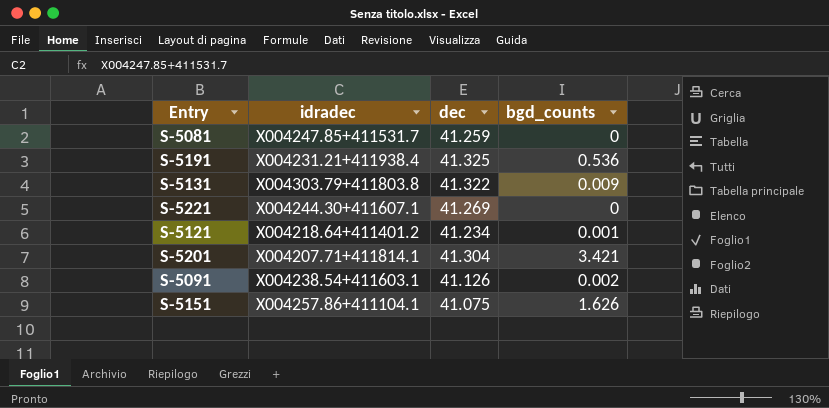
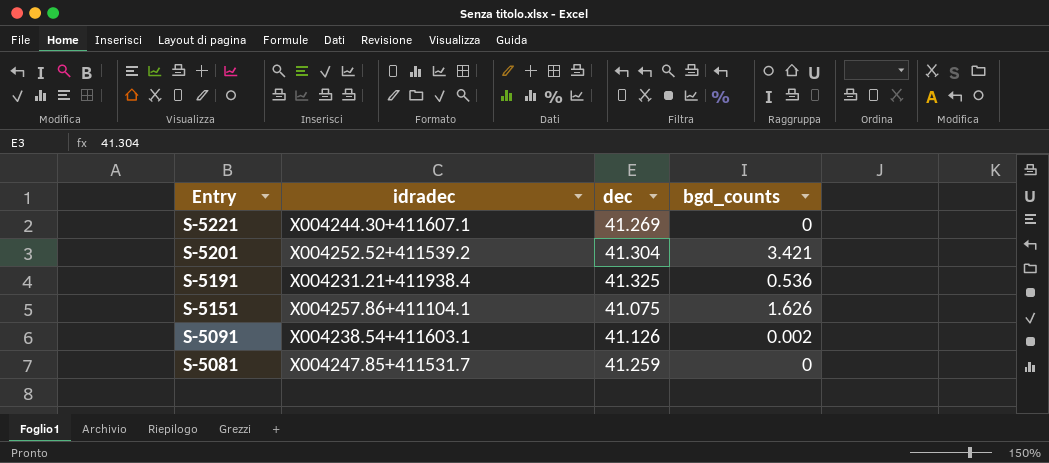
row order: none -> Entry descending
row S-5131: X004303.79+411803.8 | 41.322 | 0.009 -> none
row S-5121: X004218.64+411401.2 | 41.234 | 0.001 -> none
S-5201 | idradec: X004207.71+411814.1 -> X004252.52+411539.2

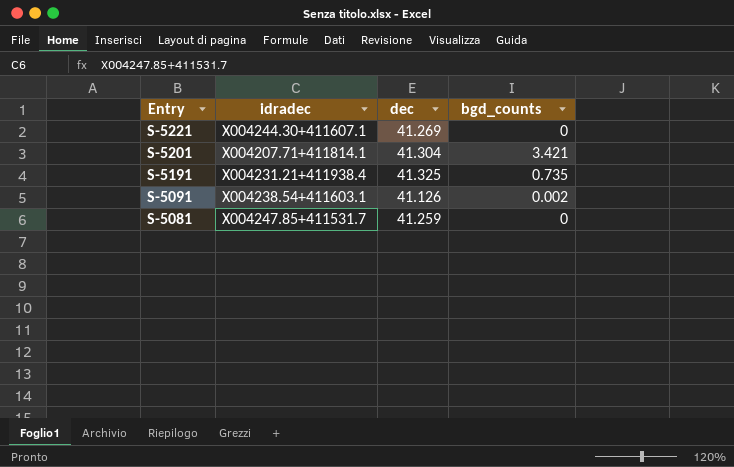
row S-5151: X004257.86+411104.1 | 41.075 | 1.626 -> none
S-5201 | idradec: X004252.52+411539.2 -> X004207.71+411814.1
S-5191 | bgd_counts: 0.536 -> 0.735

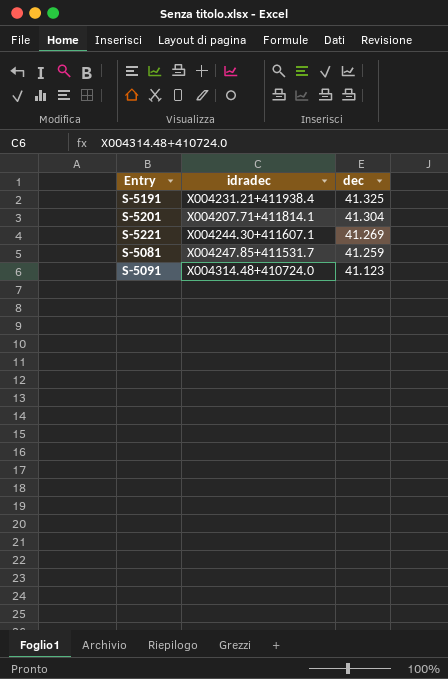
row order: Entry descending -> dec descending
column bgd_counts | position: 4 -> none
S-5091 | idradec: X004238.54+411603.1 -> X004314.48+410724.0
S-5091 | dec: 41.126 -> 41.123

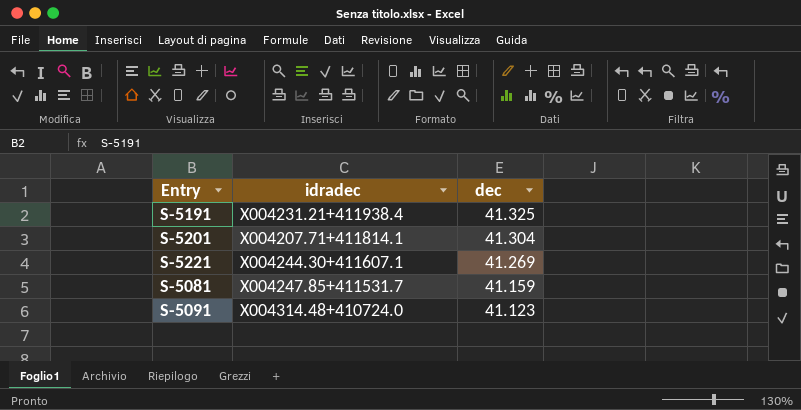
S-5081 | dec: 41.259 -> 41.159

